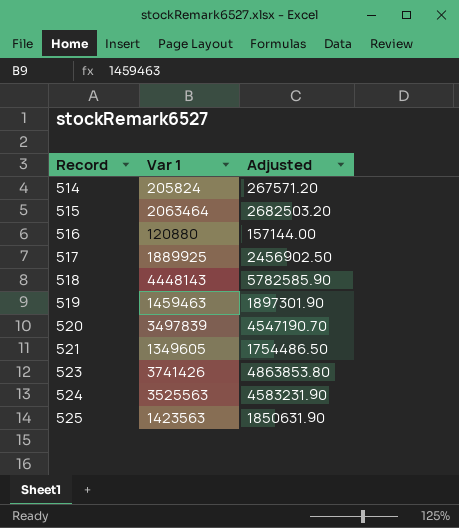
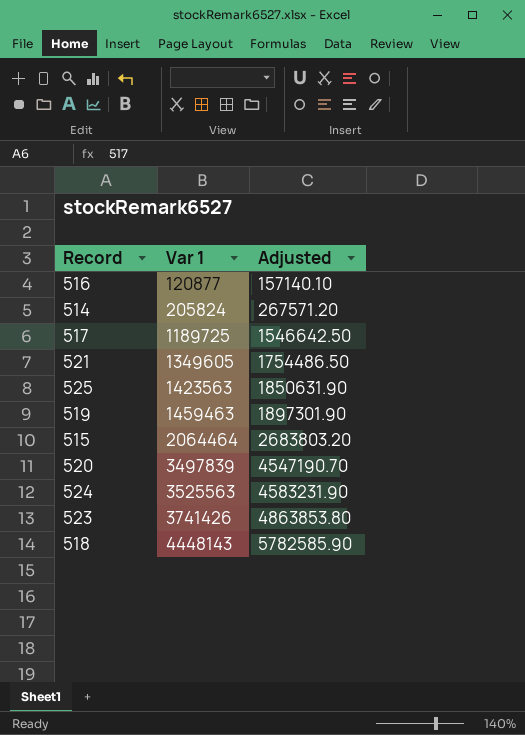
row order: Record ascending -> Var 1 ascending
516 | Var 1: 120880 -> 120877
516 | Adjusted: 157144.00 -> 157140.10
517 | Var 1: 1889925 -> 1189725
517 | Adjusted: 2456902.50 -> 1546642.50
515 | Var 1: 2063464 -> 2064464
515 | Adjusted: 2682503.20 -> 2683803.20

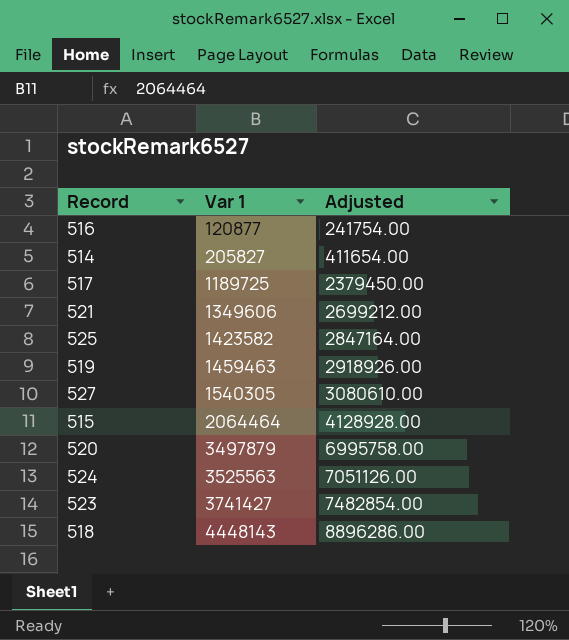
column Adjusted | formula: [Var 1] * 1.3 -> [Var 1] * 2
514 | Var 1: 205824 -> 205827
521 | Var 1: 1349605 -> 1349606
525 | Var 1: 1423563 -> 1423582
row 527: none -> 1540305 | 3080610.00
520 | Var 1: 3497839 -> 3497879
523 | Var 1: 3741426 -> 3741427

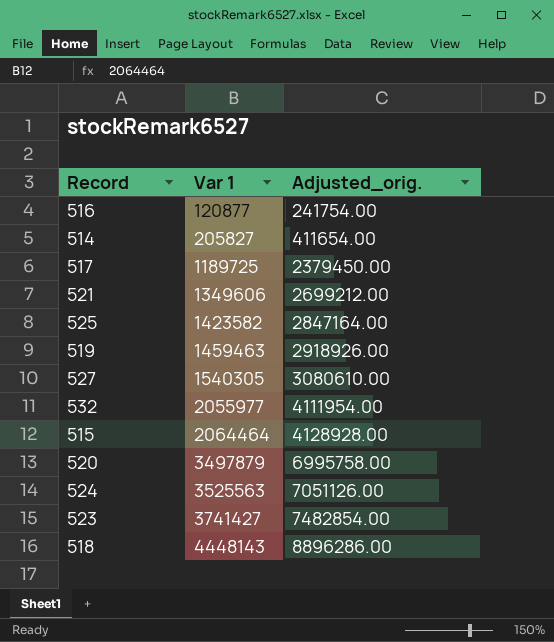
column name: Adjusted -> Adjusted_orig.
row 532: none -> 2055977 | 4111954.00

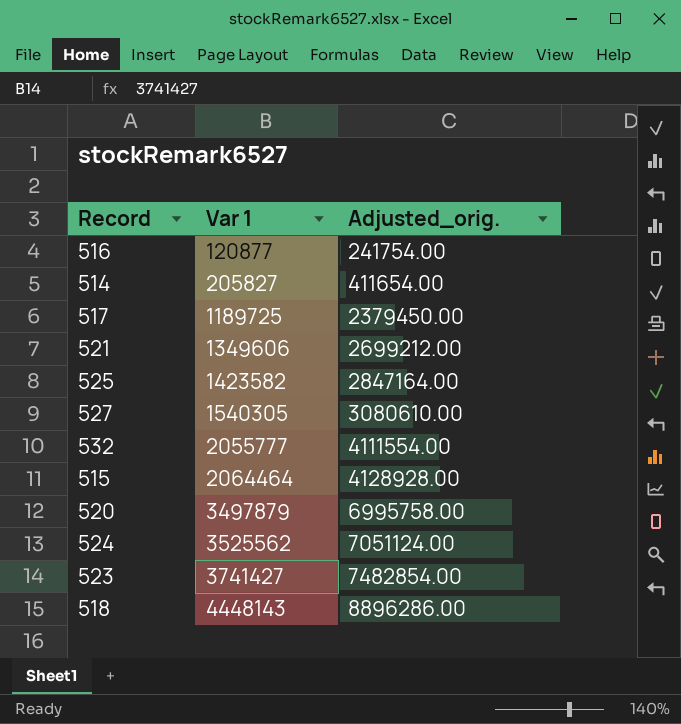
row 519: 1459463 | 2918926.00 -> none
532 | Var 1: 2055977 -> 2055777
532 | Adjusted_orig.: 4111954.00 -> 4111554.00
524 | Var 1: 3525563 -> 3525562
524 | Adjusted_orig.: 7051126.00 -> 7051124.00

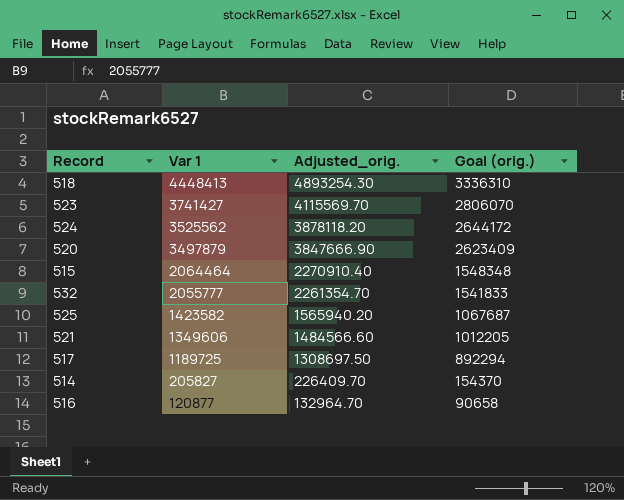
row order: Var 1 ascending -> Var 1 descending
column Adjusted_orig. | formula: [Var 1] * 2 -> [Var 1] * 1.1
column Goal (orig.) | formula: none -> [Var 1] * 0.75
row 527: 1540305 | 3080610.00 -> none
518 | Var 1: 4448143 -> 4448413

